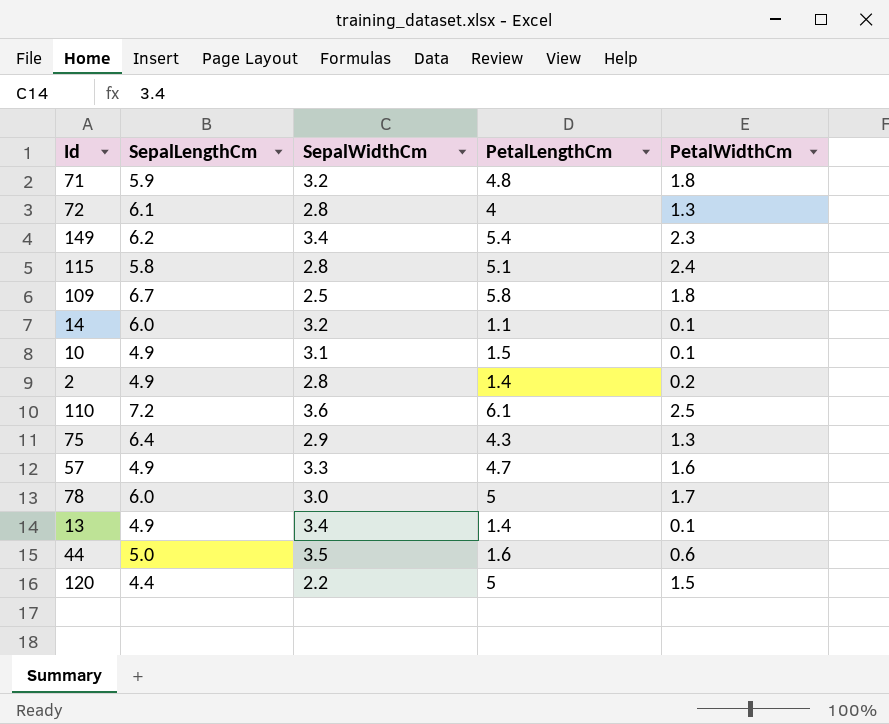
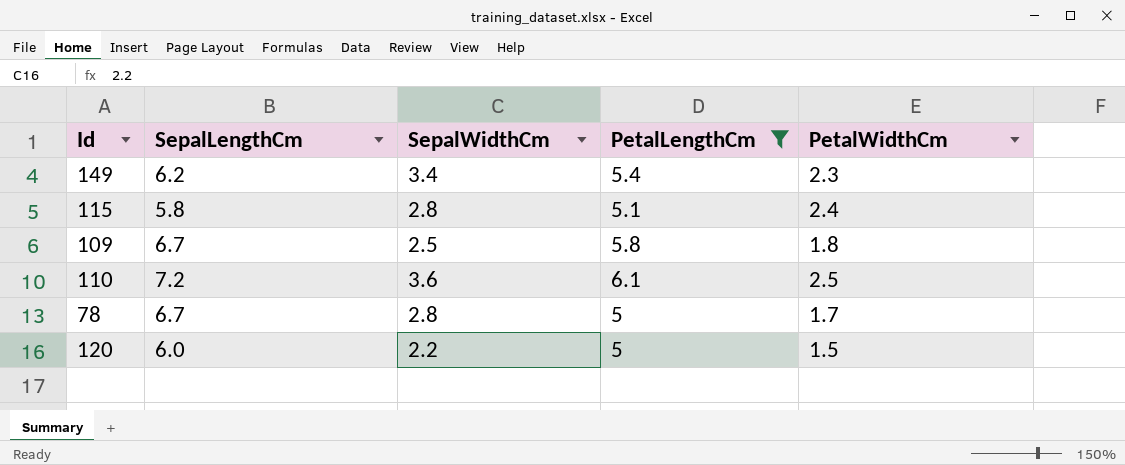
filter: none -> PetalLengthCm >= 5
78 | SepalLengthCm: 6.0 -> 6.7
78 | SepalWidthCm: 3.0 -> 2.8
120 | SepalLengthCm: 4.4 -> 6.0

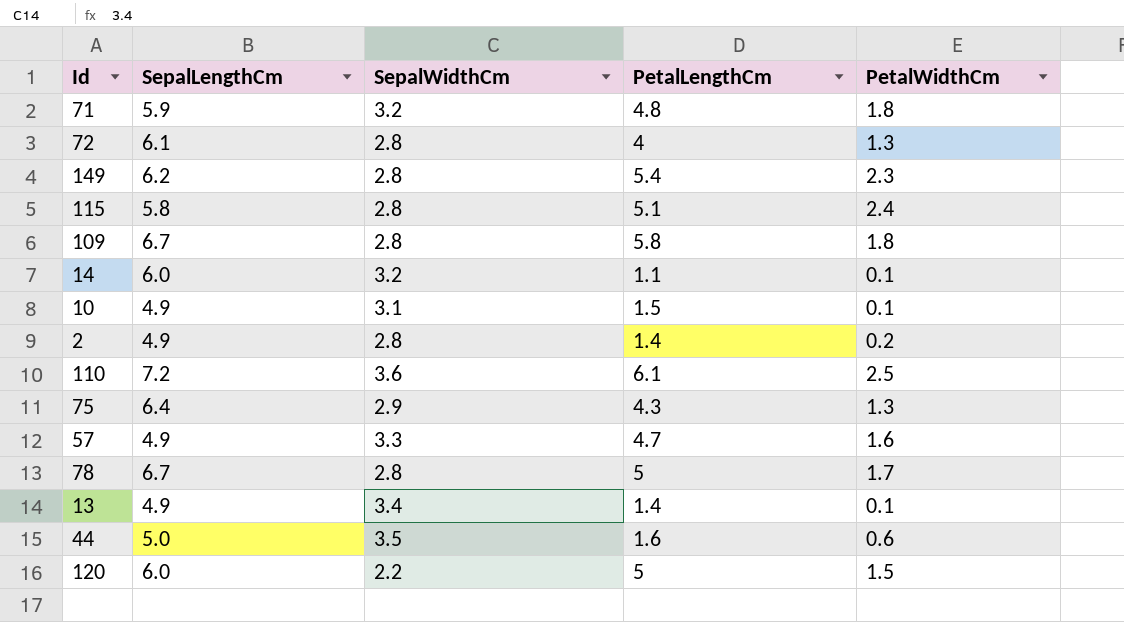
filter: PetalLengthCm >= 5 -> none
149 | SepalWidthCm: 3.4 -> 2.8
109 | SepalWidthCm: 2.5 -> 2.8

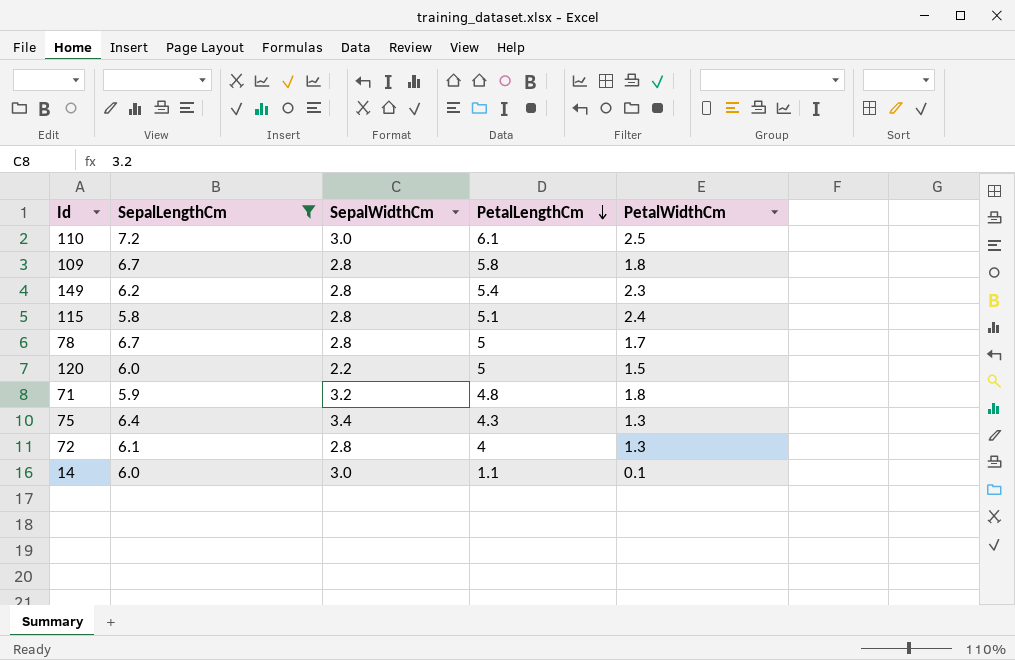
filter: none -> SepalLengthCm >= 5.8
row order: none -> PetalLengthCm descending
110 | SepalWidthCm: 3.6 -> 3.0
75 | SepalWidthCm: 2.9 -> 3.4
14 | SepalWidthCm: 3.2 -> 3.0

